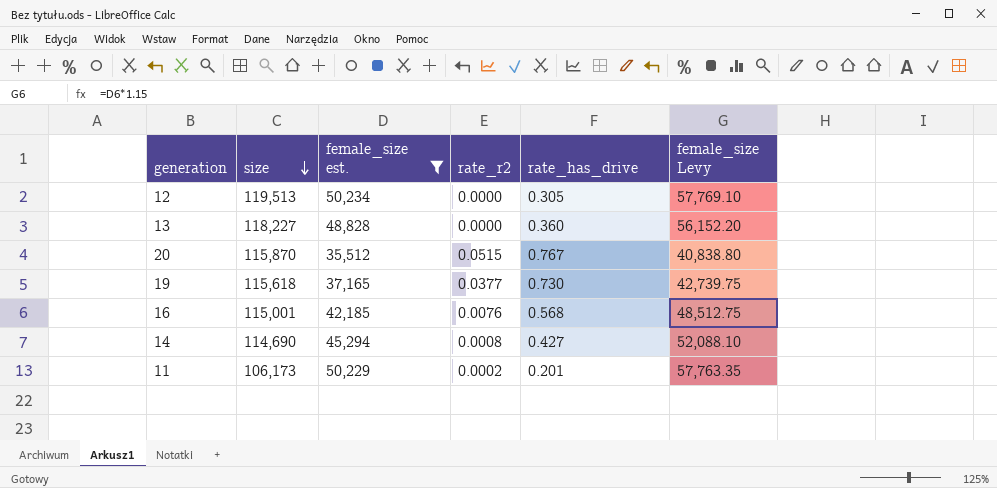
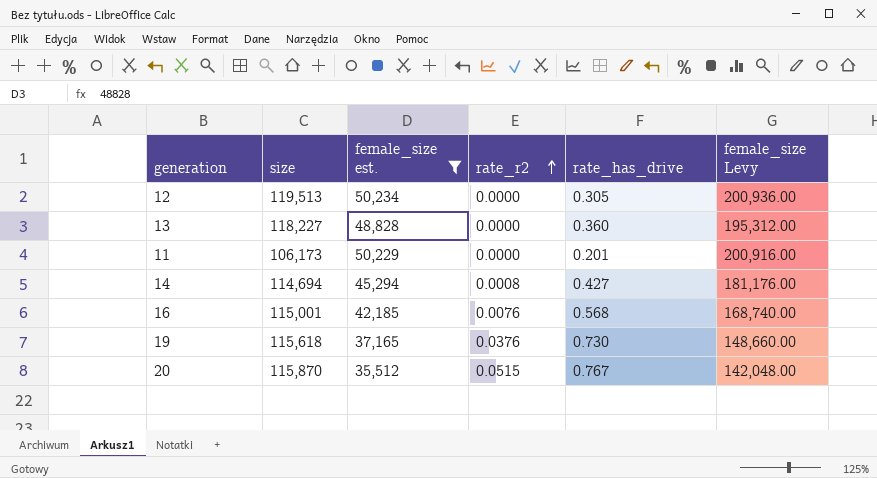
row order: size descending -> rate_r2 ascending
column female_size Levy | formula: [female_size est.] * 1.15 -> [female_size est.] * 4
11 | rate_r2: 0.0002 -> 0.0000
14 | size: 114,690 -> 114,694
19 | rate_r2: 0.0377 -> 0.0376

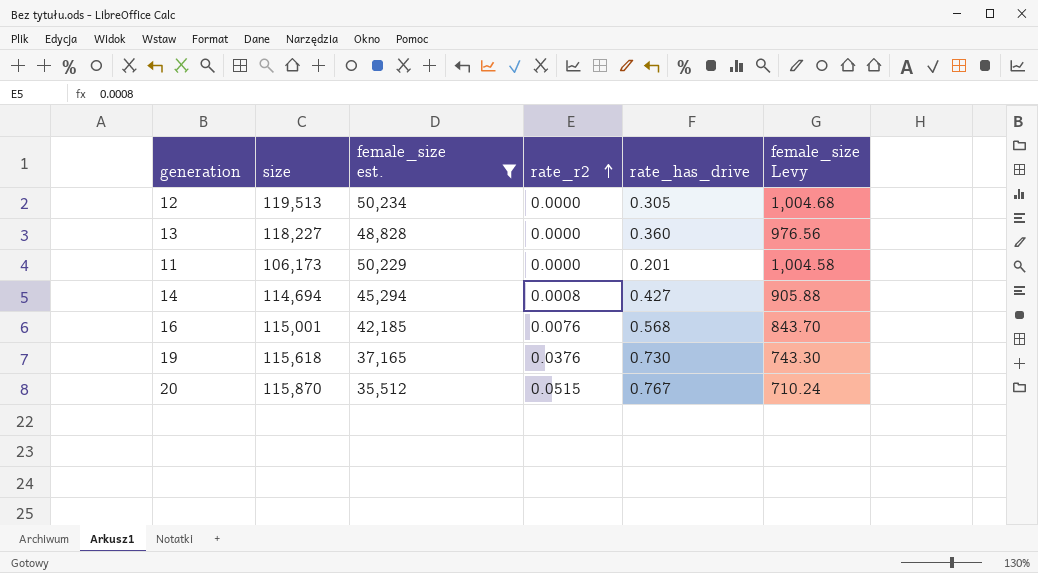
column female_size Levy | formula: [female_size est.] * 4 -> [female_size est.] * 0.02

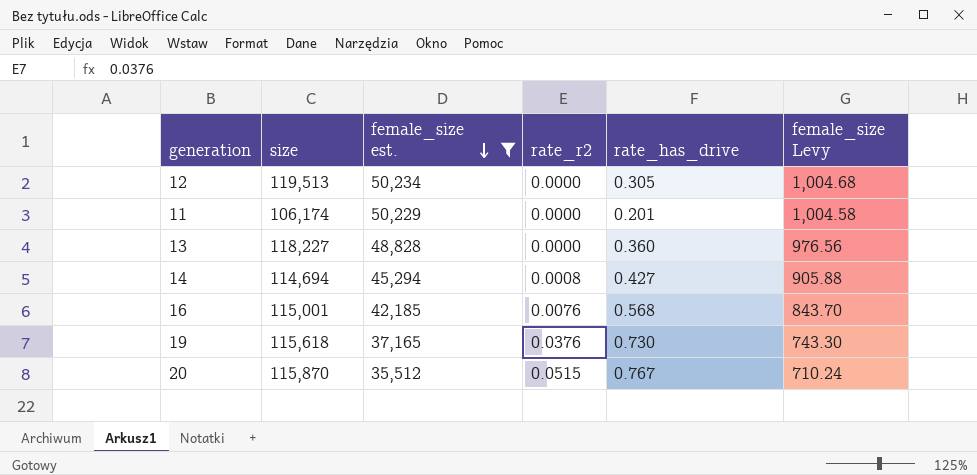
row order: rate_r2 ascending -> female_size est. descending
11 | size: 106,173 -> 106,174

